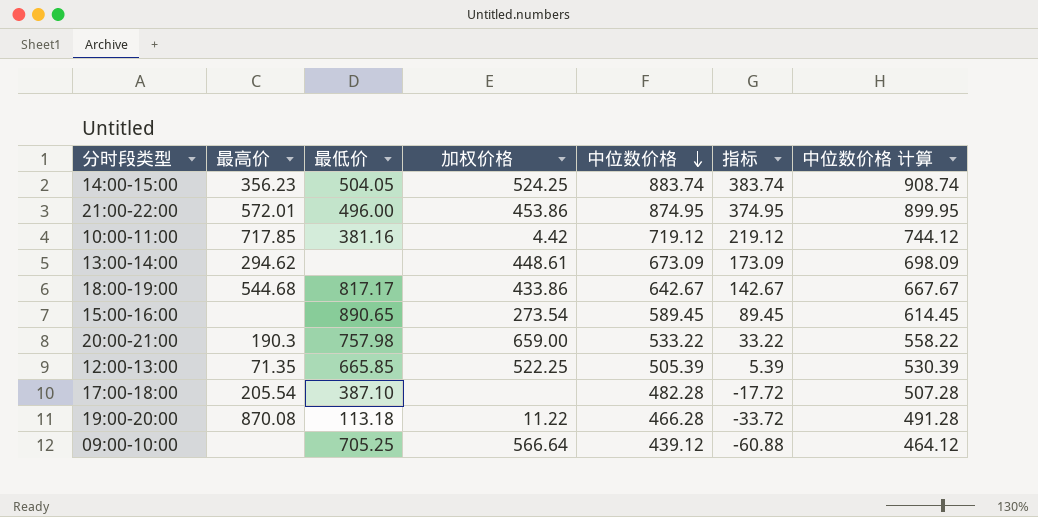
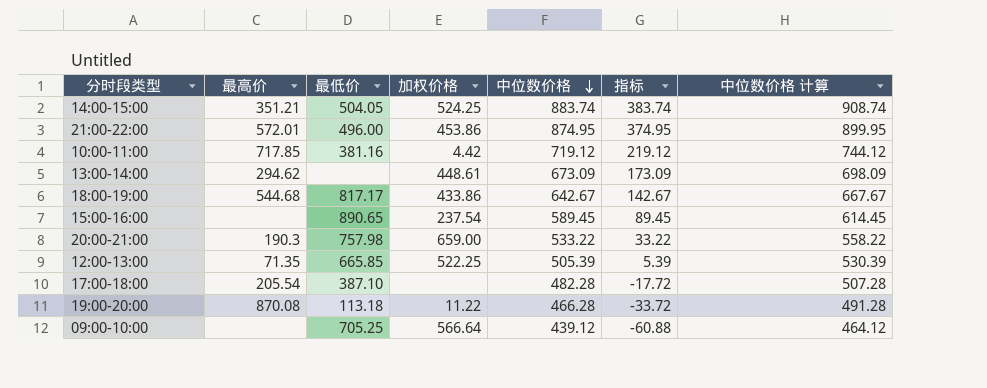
14:00-15:00 | 最高价: 356.23 -> 351.21
15:00-16:00 | 加权价格: 273.54 -> 237.54

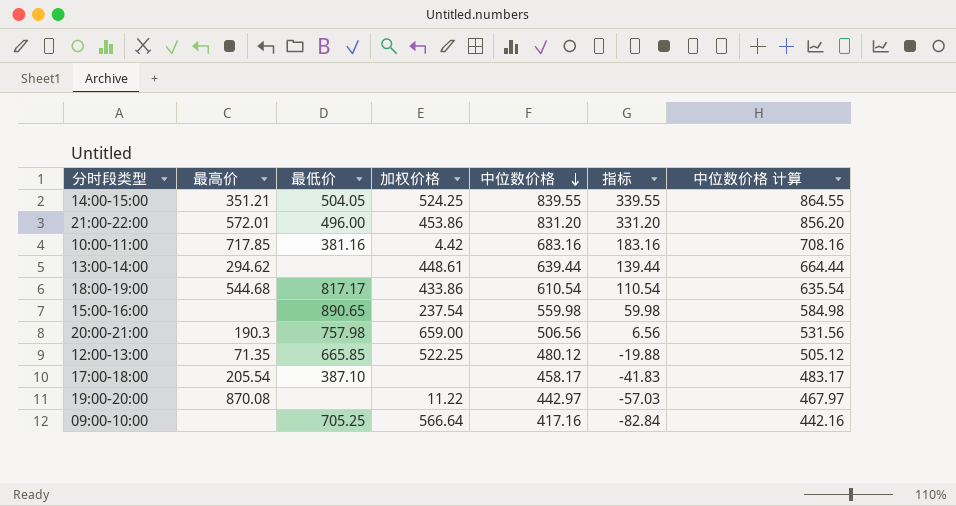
14:00-15:00 | 中位数价格: 883.74 -> 839.55
14:00-15:00 | 指标: 383.74 -> 339.55
14:00-15:00 | 中位数价格 计算: 908.74 -> 864.55
21:00-22:00 | 中位数价格: 874.95 -> 831.20
21:00-22:00 | 指标: 374.95 -> 331.20
21:00-22:00 | 中位数价格 计算: 899.95 -> 856.20
10:00-11:00 | 中位数价格: 719.12 -> 683.16
10:00-11:00 | 指标: 219.12 -> 183.16
10:00-11:00 | 中位数价格 计算: 744.12 -> 708.16
13:00-14:00 | 中位数价格: 673.09 -> 639.44
13:00-14:00 | 指标: 173.09 -> 139.44
13:00-14:00 | 中位数价格 计算: 698.09 -> 664.44
18:00-19:00 | 中位数价格: 642.67 -> 610.54
18:00-19:00 | 指标: 142.67 -> 110.54
18:00-19:00 | 中位数价格 计算: 667.67 -> 635.54
15:00-16:00 | 中位数价格: 589.45 -> 559.98
15:00-16:00 | 指标: 89.45 -> 59.98
15:00-16:00 | 中位数价格 计算: 614.45 -> 584.98
20:00-21:00 | 中位数价格: 533.22 -> 506.56
20:00-21:00 | 指标: 33.22 -> 6.56
20:00-21:00 | 中位数价格 计算: 558.22 -> 531.56
12:00-13:00 | 中位数价格: 505.39 -> 480.12
12:00-13:00 | 指标: 5.39 -> -19.88
12:00-13:00 | 中位数价格 计算: 530.39 -> 505.12
17:00-18:00 | 中位数价格: 482.28 -> 458.17
17:00-18:00 | 指标: -17.72 -> -41.83
17:00-18:00 | 中位数价格 计算: 507.28 -> 483.17
19:00-20:00 | 最低价: 113.18 -> none
19:00-20:00 | 中位数价格: 466.28 -> 442.97
19:00-20:00 | 指标: -33.72 -> -57.03
19:00-20:00 | 中位数价格 计算: 491.28 -> 467.97
09:00-10:00 | 中位数价格: 439.12 -> 417.16
09:00-10:00 | 指标: -60.88 -> -82.84
09:00-10:00 | 中位数价格 计算: 464.12 -> 442.16

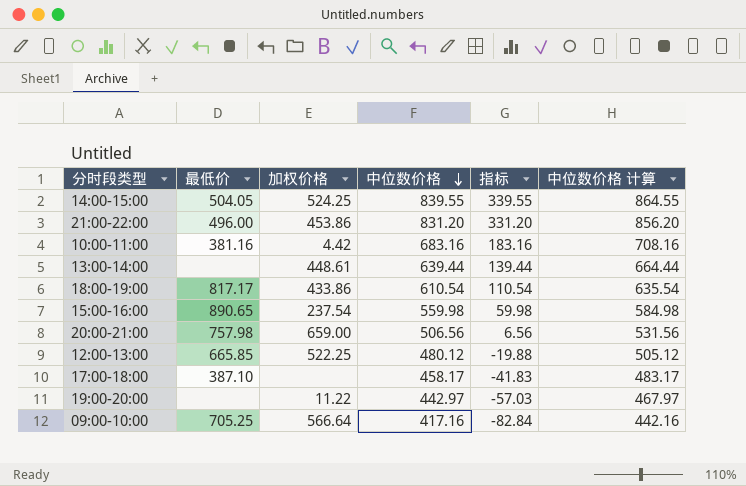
column 最高价 | position: 2 -> none

